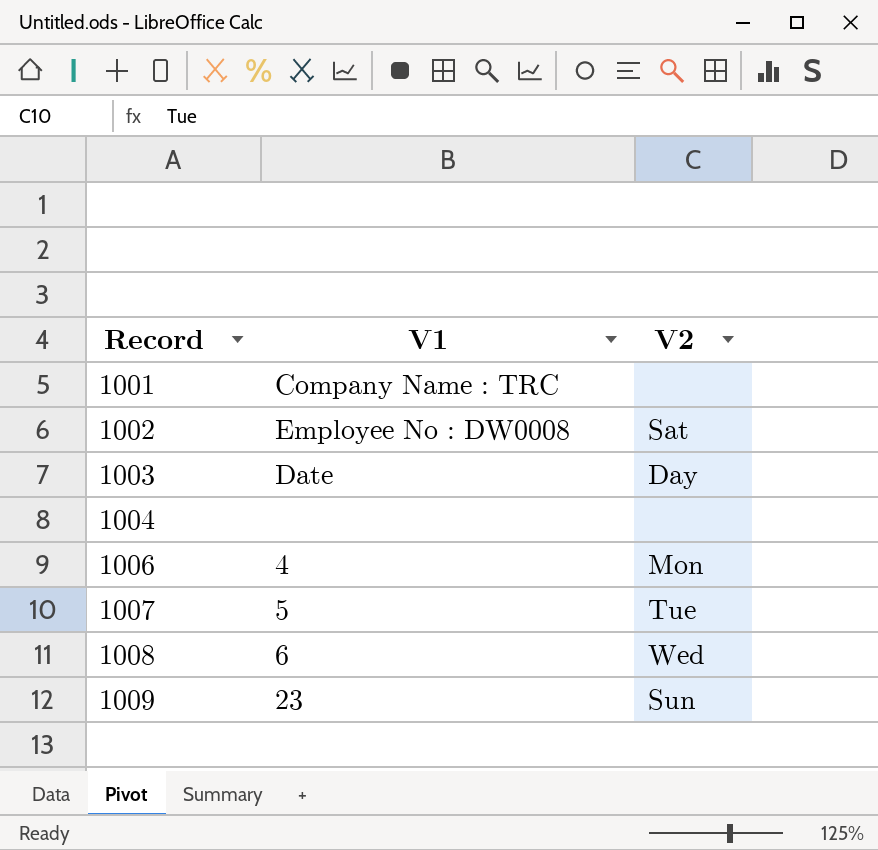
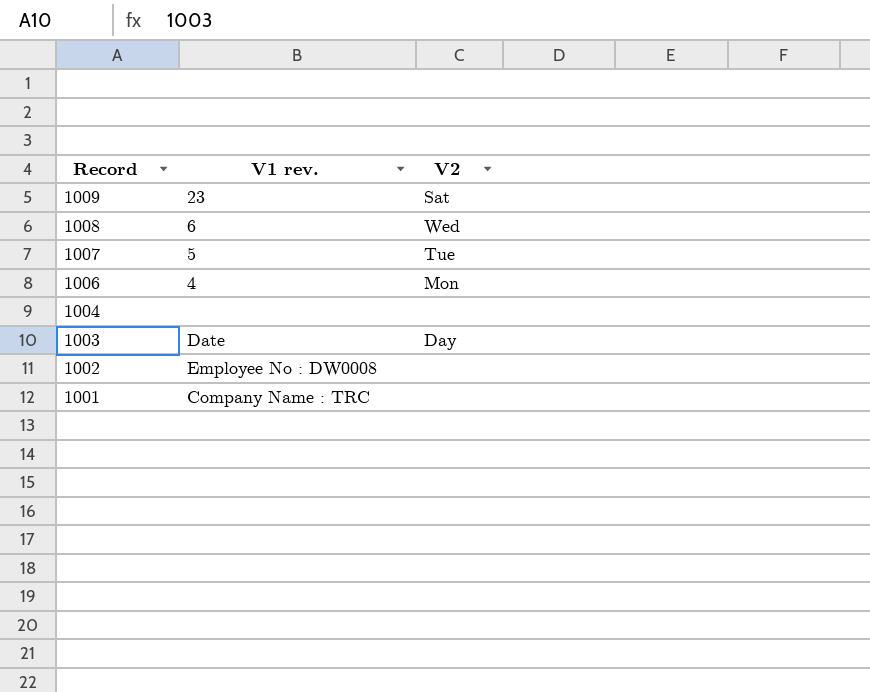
row order: Record ascending -> Record descending
column name: V1 -> V1 rev.
1009 | V2: Sun -> Sat
1002 | V2: Sat -> none

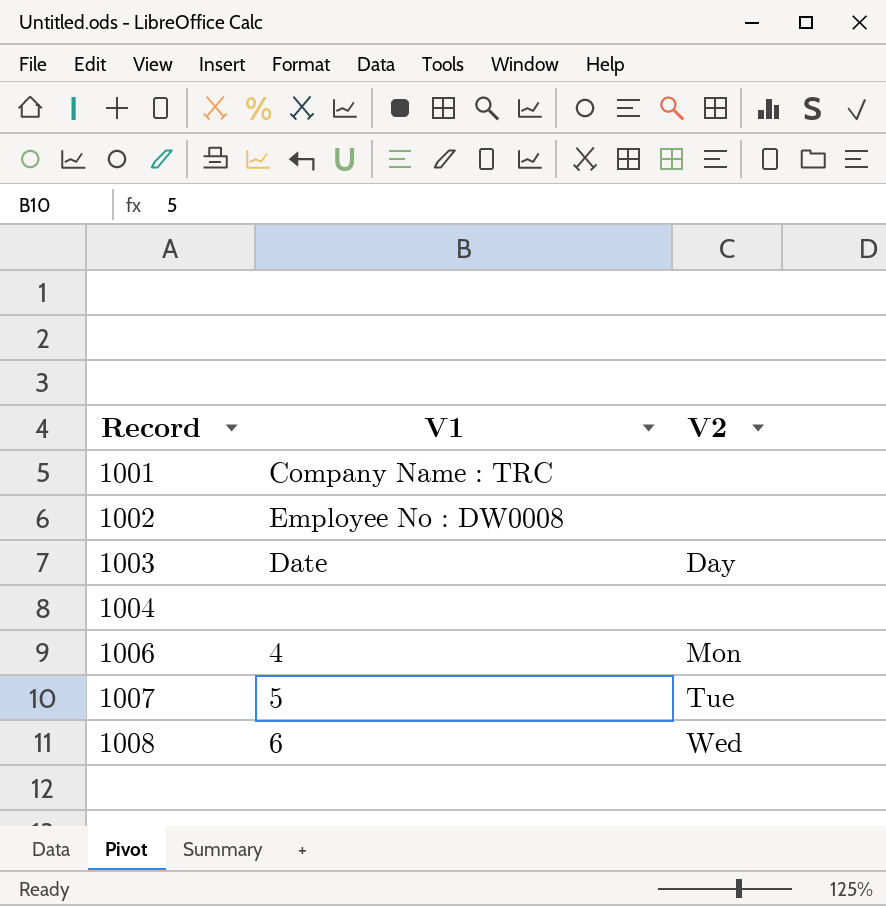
row order: Record descending -> Record ascending
column name: V1 rev. -> V1
row 1009: 23 | Sat -> none

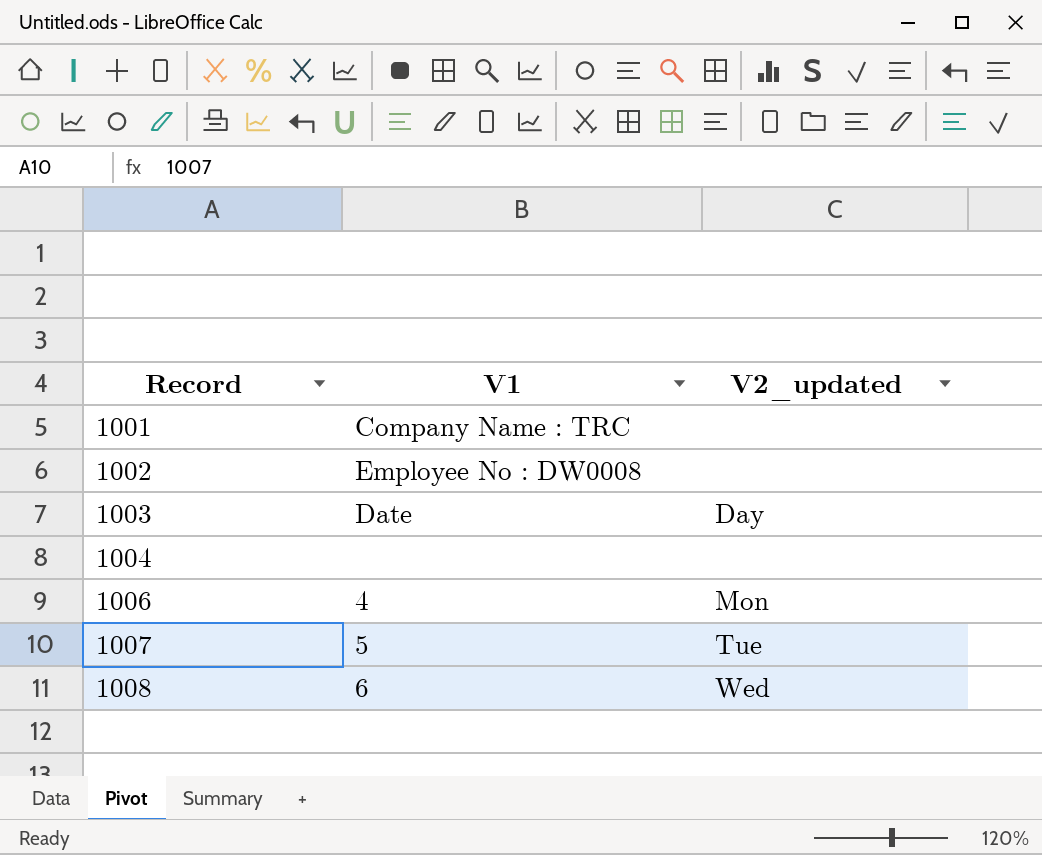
column name: V2 -> V2_updated

